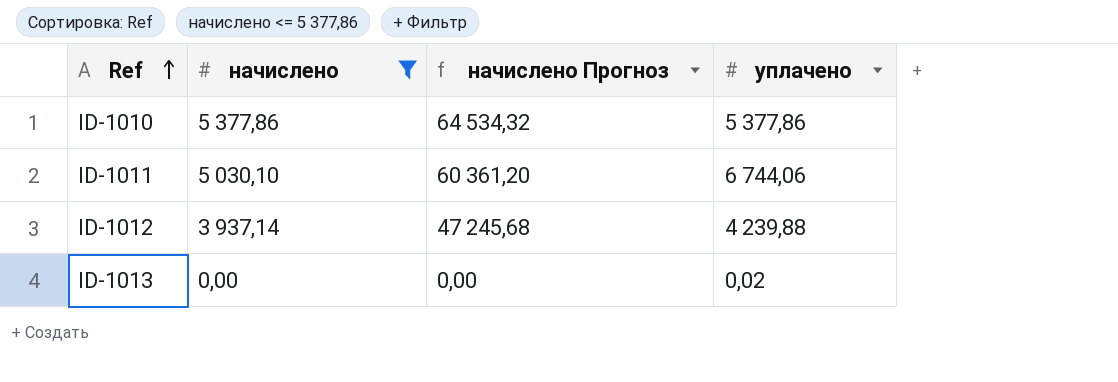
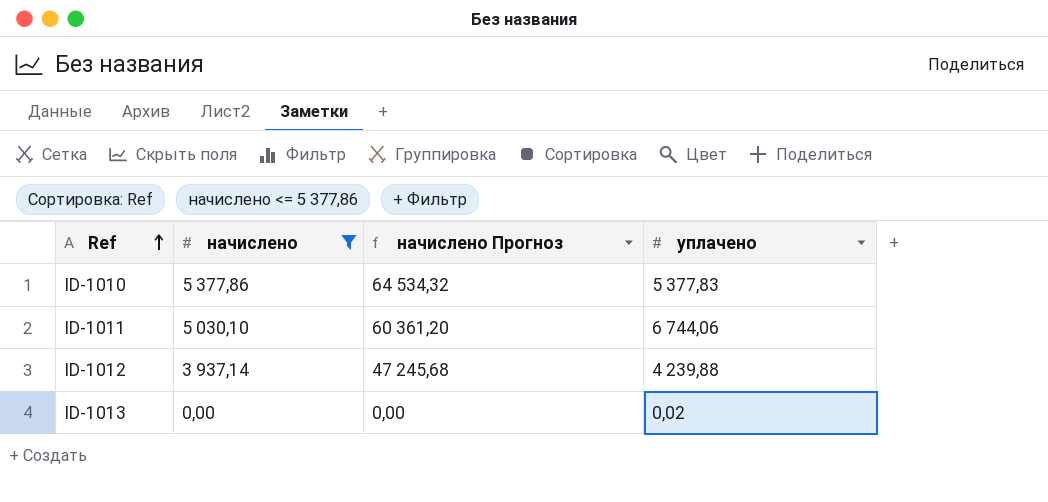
ID-1010 | уплачено: 5 377,86 -> 5 377,83

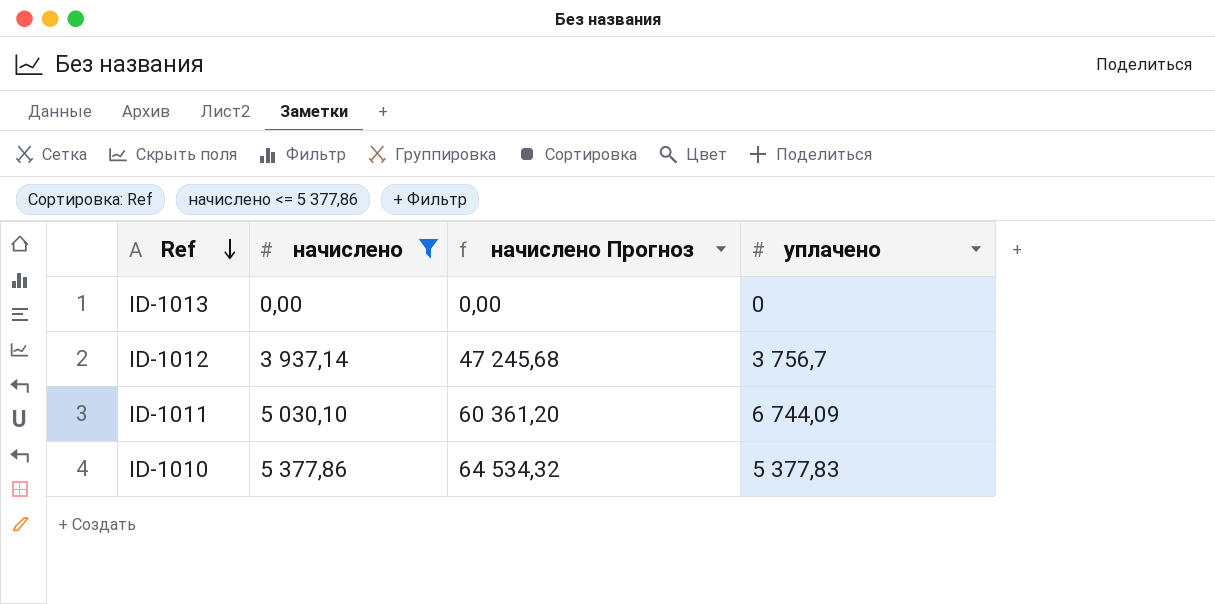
row order: Ref ascending -> Ref descending
ID-1013 | уплачено: 0,02 -> 0
ID-1012 | уплачено: 4 239,88 -> 3 756,7
ID-1011 | уплачено: 6 744,06 -> 6 744,09

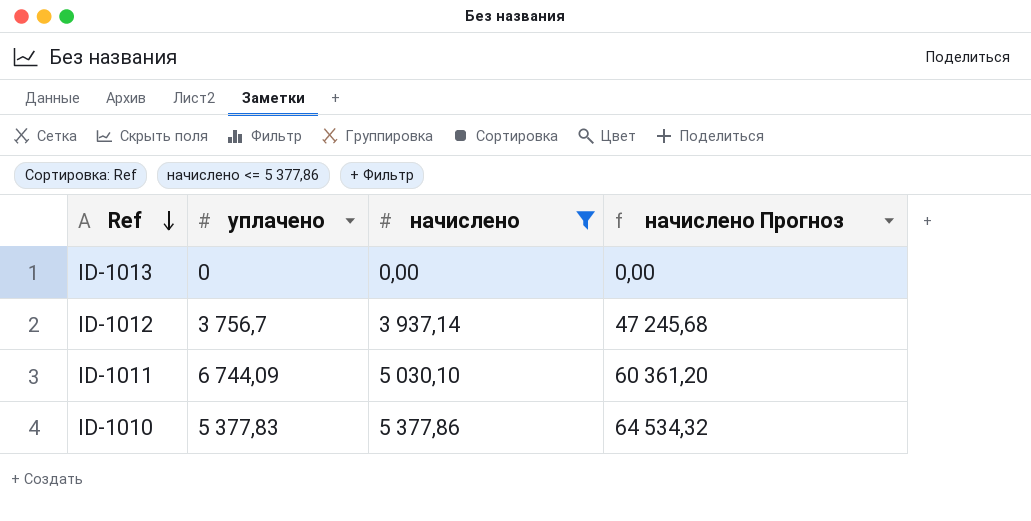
column уплачено | position: 4 -> 2

